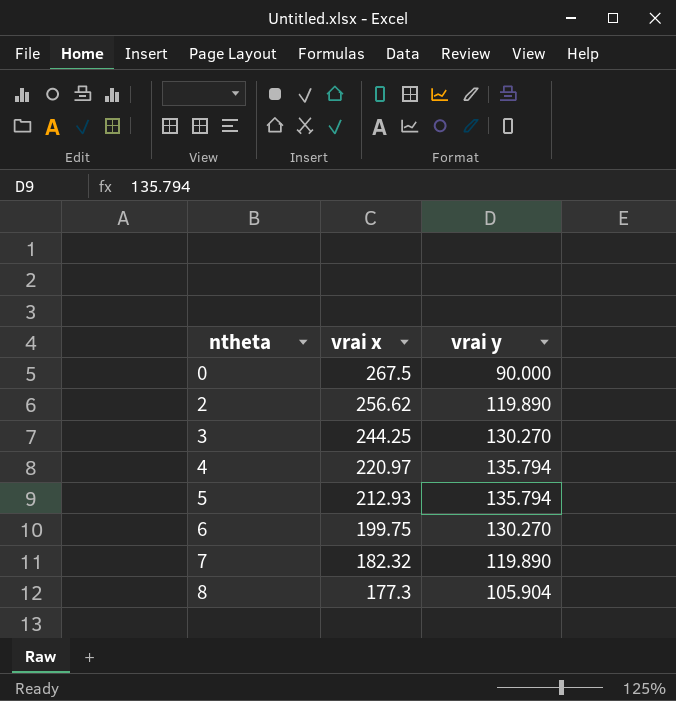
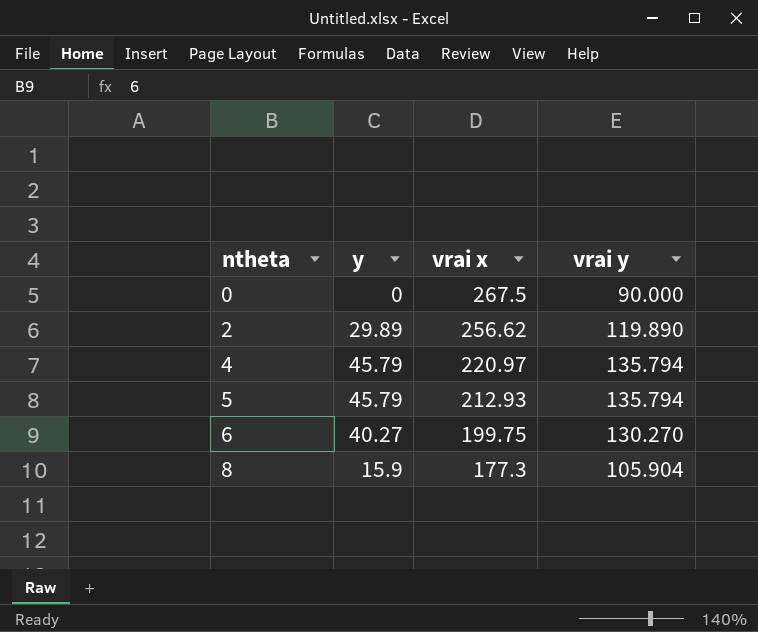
column y | position: none -> 2
row 3: 244.25 | 130.270 -> none
row 7: 182.32 | 119.890 -> none

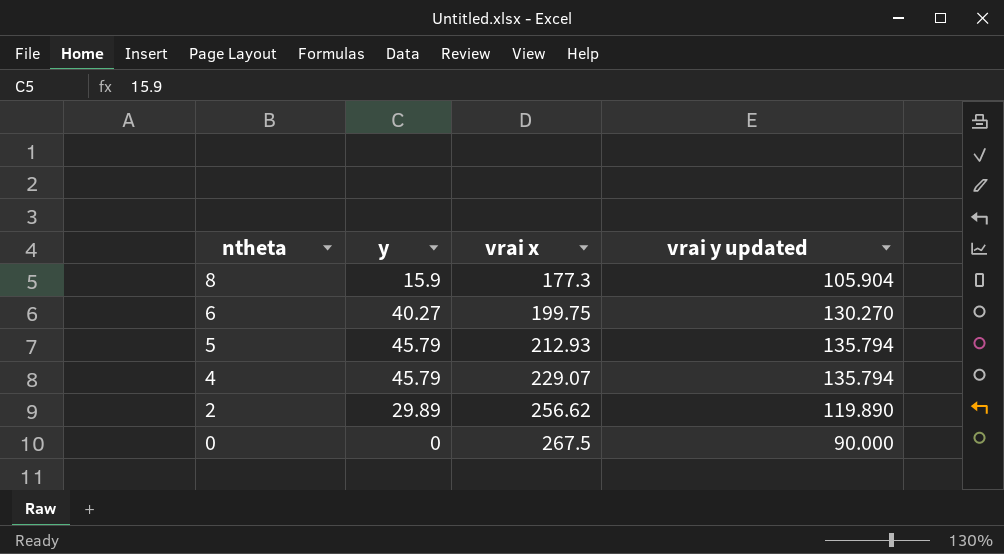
row order: ntheta ascending -> ntheta descending
column name: vrai y -> vrai y updated
4 | vrai x: 220.97 -> 229.07

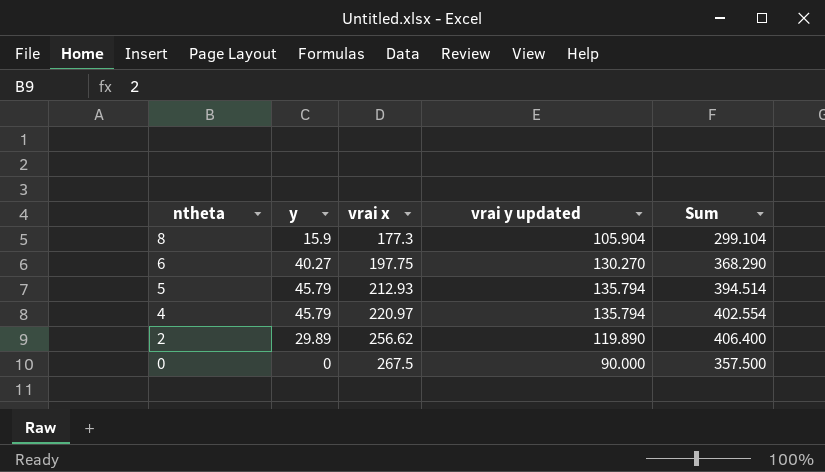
column Sum | formula: none -> [y] + [vrai x] + [vrai y updated]
6 | vrai x: 199.75 -> 197.75
4 | vrai x: 229.07 -> 220.97

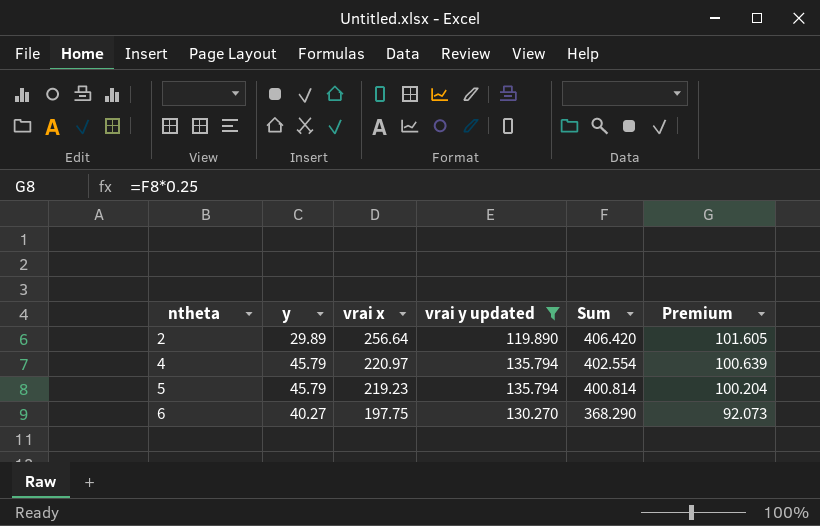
filter: none -> vrai y updated >= 119.890
row order: ntheta descending -> ntheta ascending
column Premium | formula: none -> [Sum] * 0.25
2 | vrai x: 256.62 -> 256.64
2 | Sum: 406.400 -> 406.420
5 | vrai x: 212.93 -> 219.23
5 | Sum: 394.514 -> 400.814

